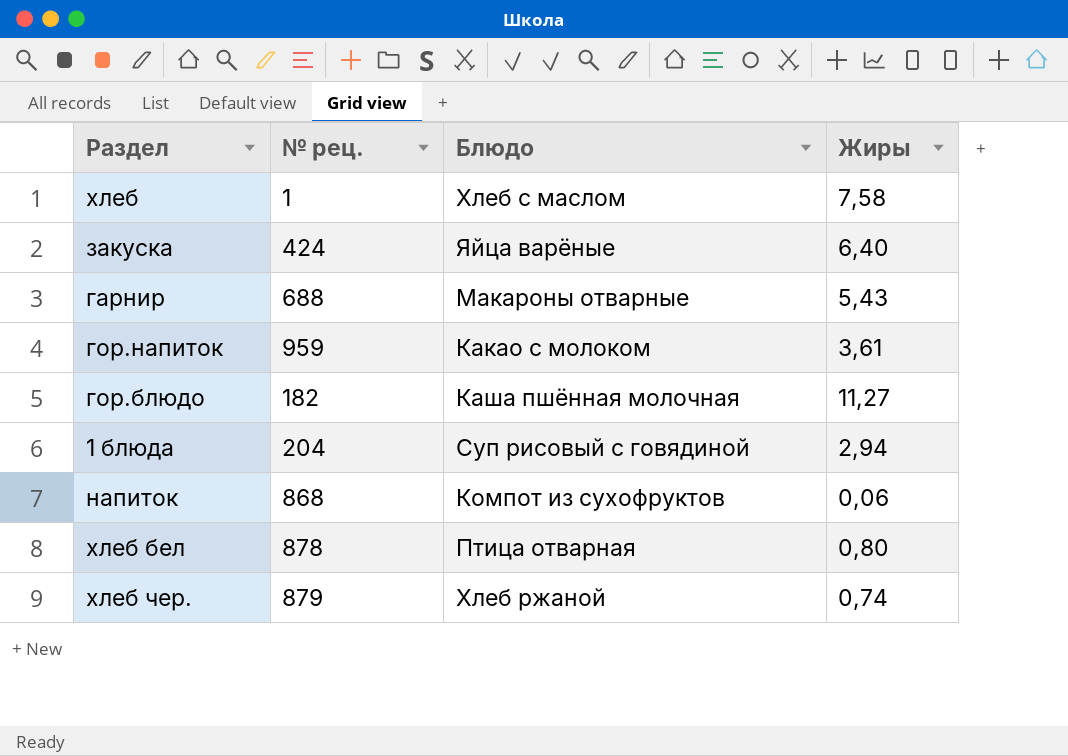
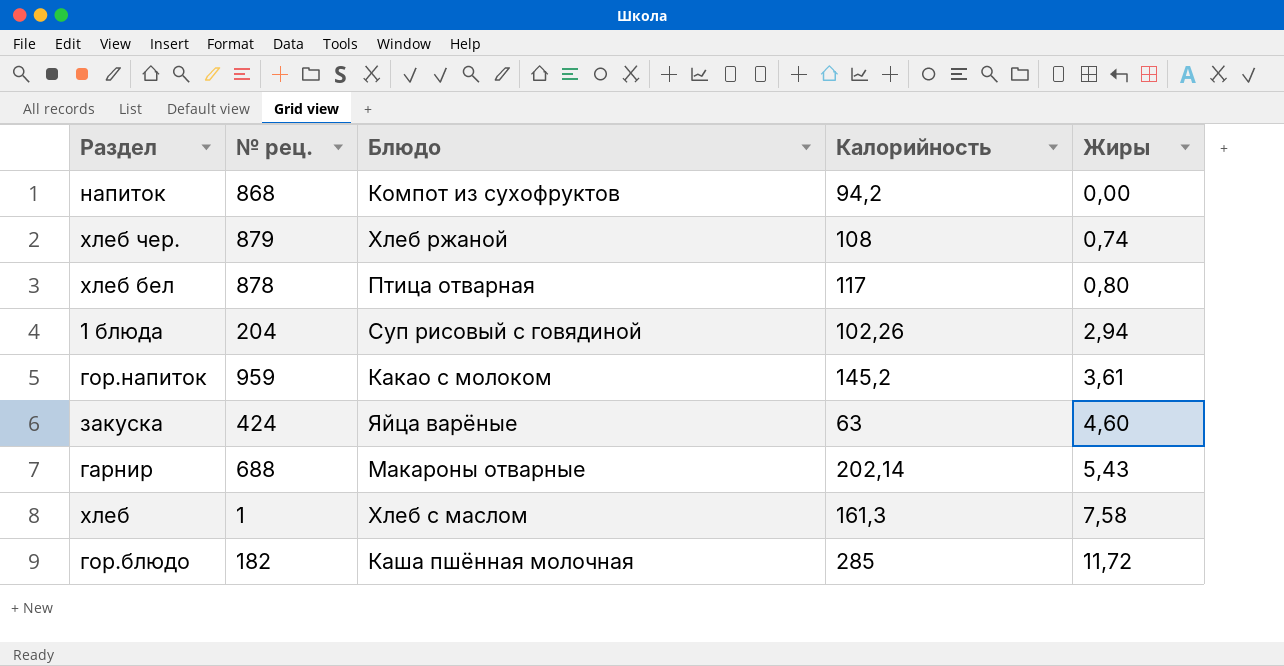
row order: none -> Жиры ascending
column Калорийность | position: none -> 4
напиток | Жиры: 0,06 -> 0,00
закуска | Жиры: 6,40 -> 4,60
гор.блюдо | Жиры: 11,27 -> 11,72

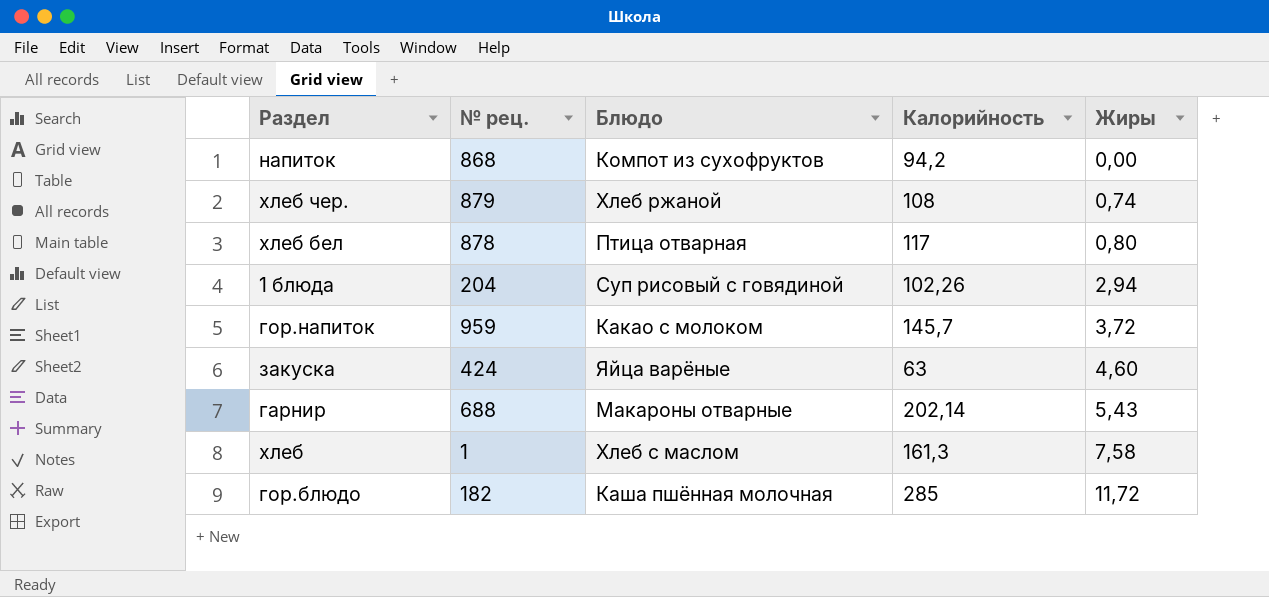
гор.напиток | Калорийность: 145,2 -> 145,7
гор.напиток | Жиры: 3,61 -> 3,72

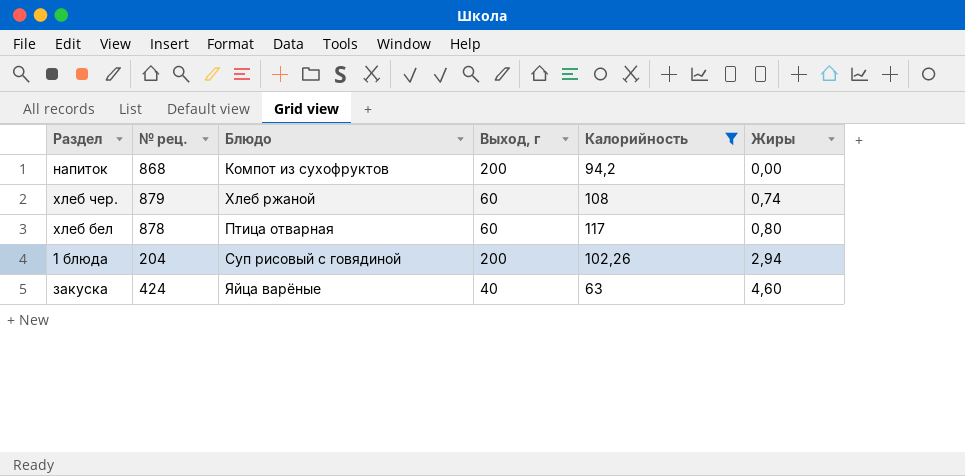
filter: none -> Калорийность <= 117
column Выход, г | position: none -> 4

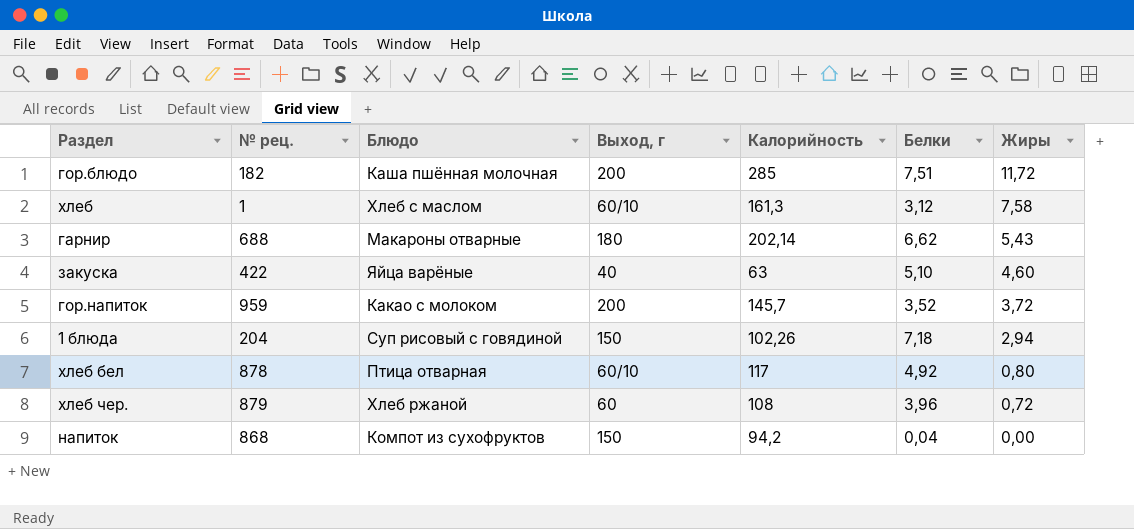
filter: Калорийность <= 117 -> none
row order: Жиры ascending -> Жиры descending
column Белки | position: none -> 6
закуска | № рец.: 424 -> 422
1 блюда | Выход, г: 200 -> 150
хлеб бел | Выход, г: 60 -> 60/10
хлеб чер. | Жиры: 0,74 -> 0,72
напиток | Выход, г: 200 -> 150

